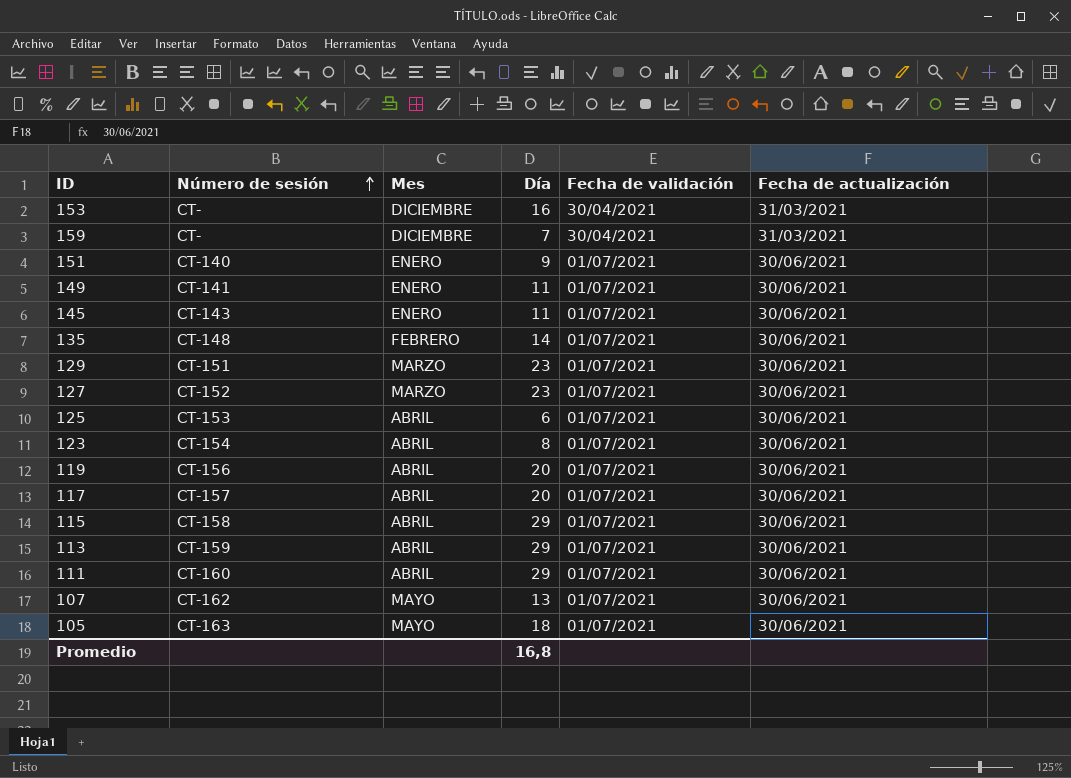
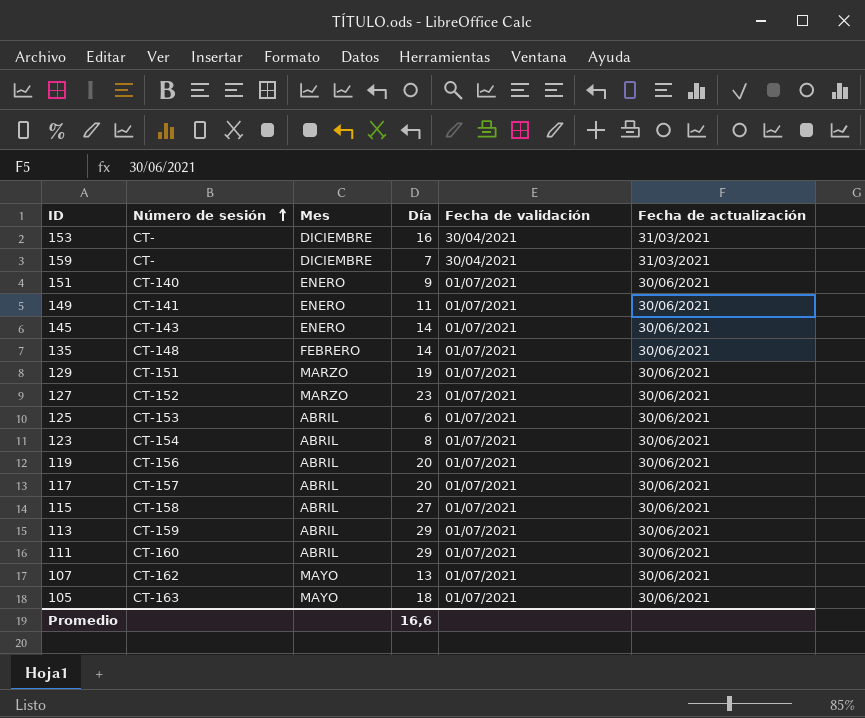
145 | Día: 11 -> 14
129 | Día: 23 -> 19
115 | Día: 29 -> 27
Promedio | Día: 16,8 -> 16,6

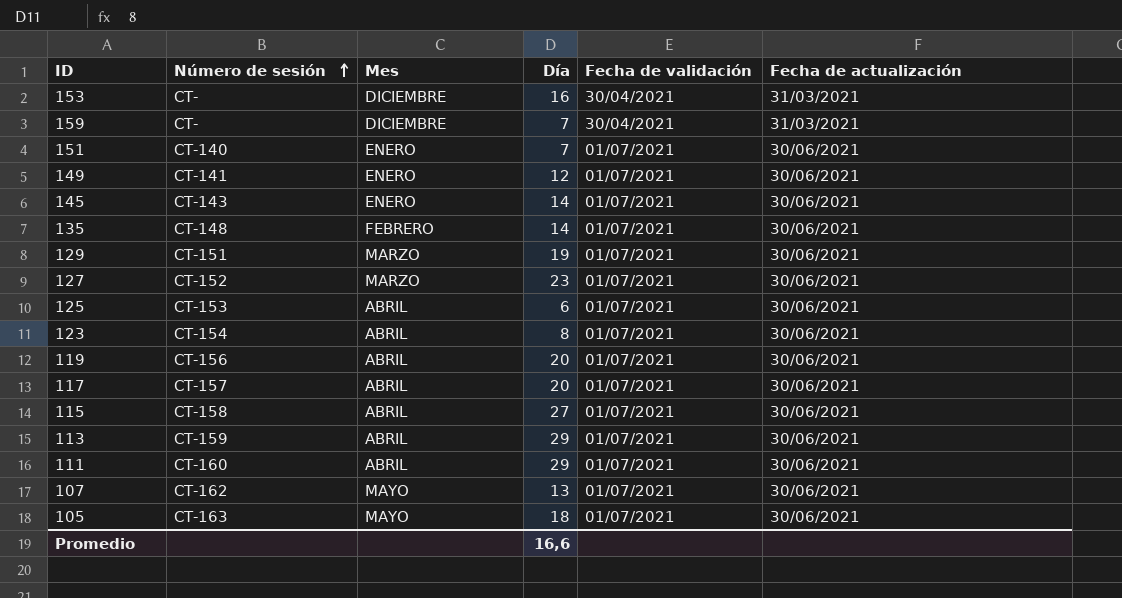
151 | Día: 9 -> 7
149 | Día: 11 -> 12

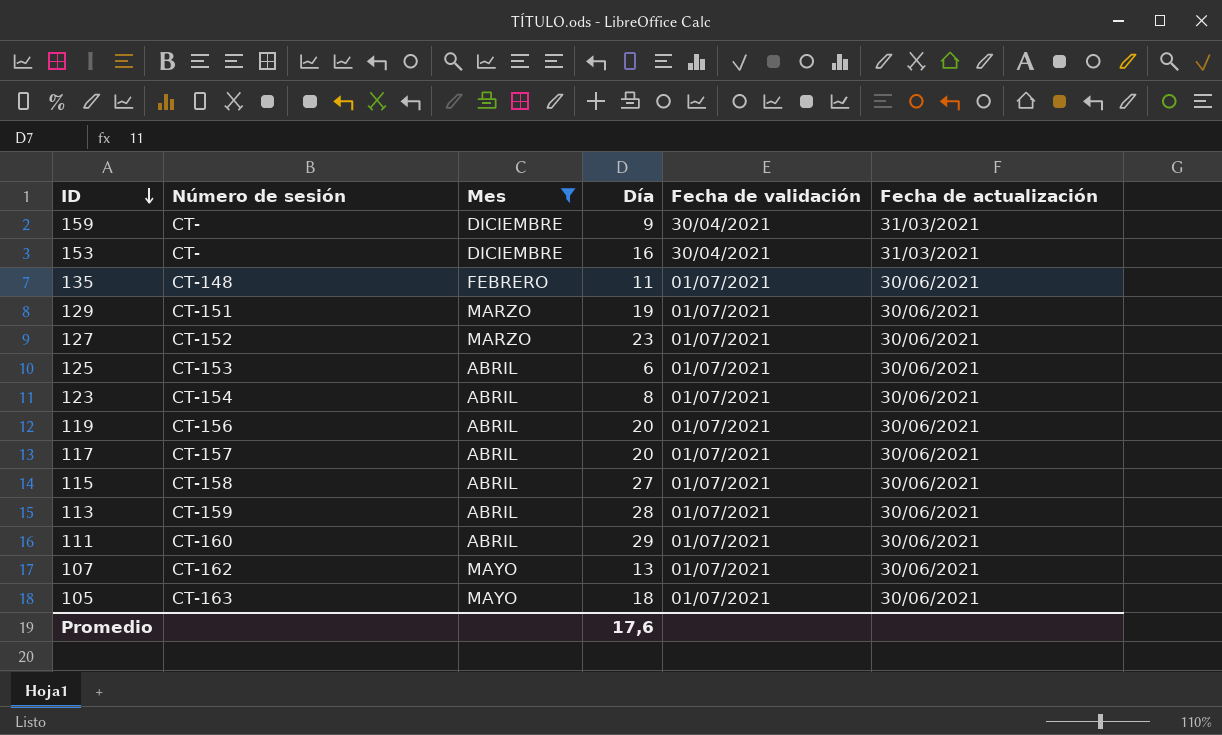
filter: none -> Mes != ENERO
row order: Número de sesión ascending -> ID descending
159 | Día: 7 -> 9
135 | Día: 14 -> 11
113 | Día: 29 -> 28
Promedio | Día: 16,6 -> 17,6

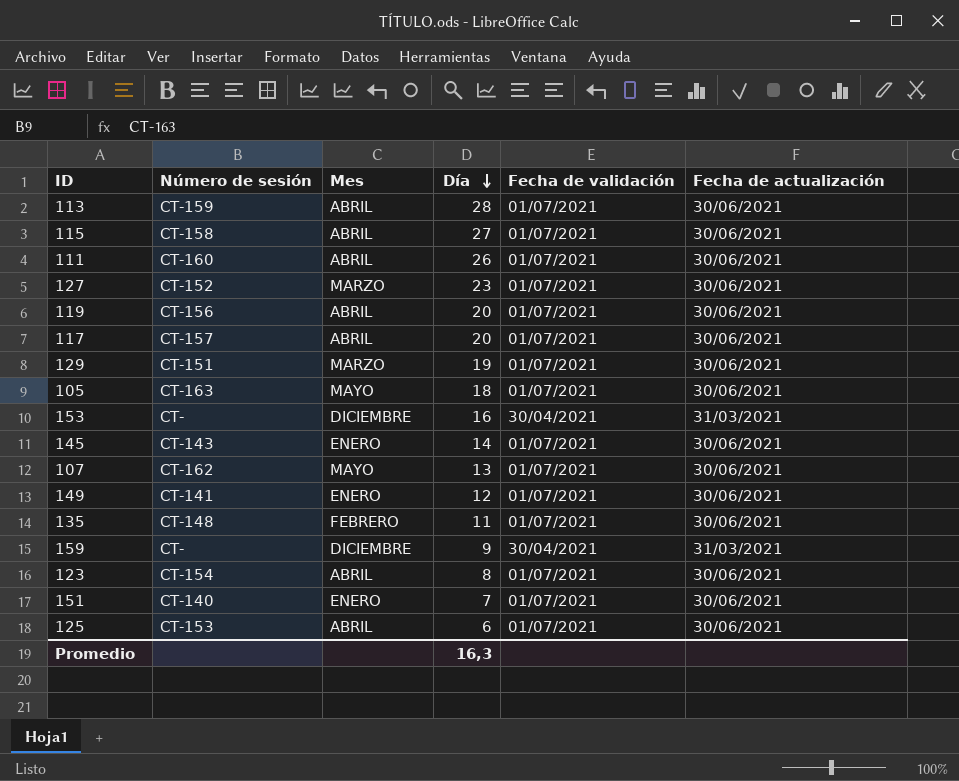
filter: Mes != ENERO -> none
row order: ID descending -> Día descending
111 | Día: 29 -> 26
Promedio | Día: 17,6 -> 16,3

